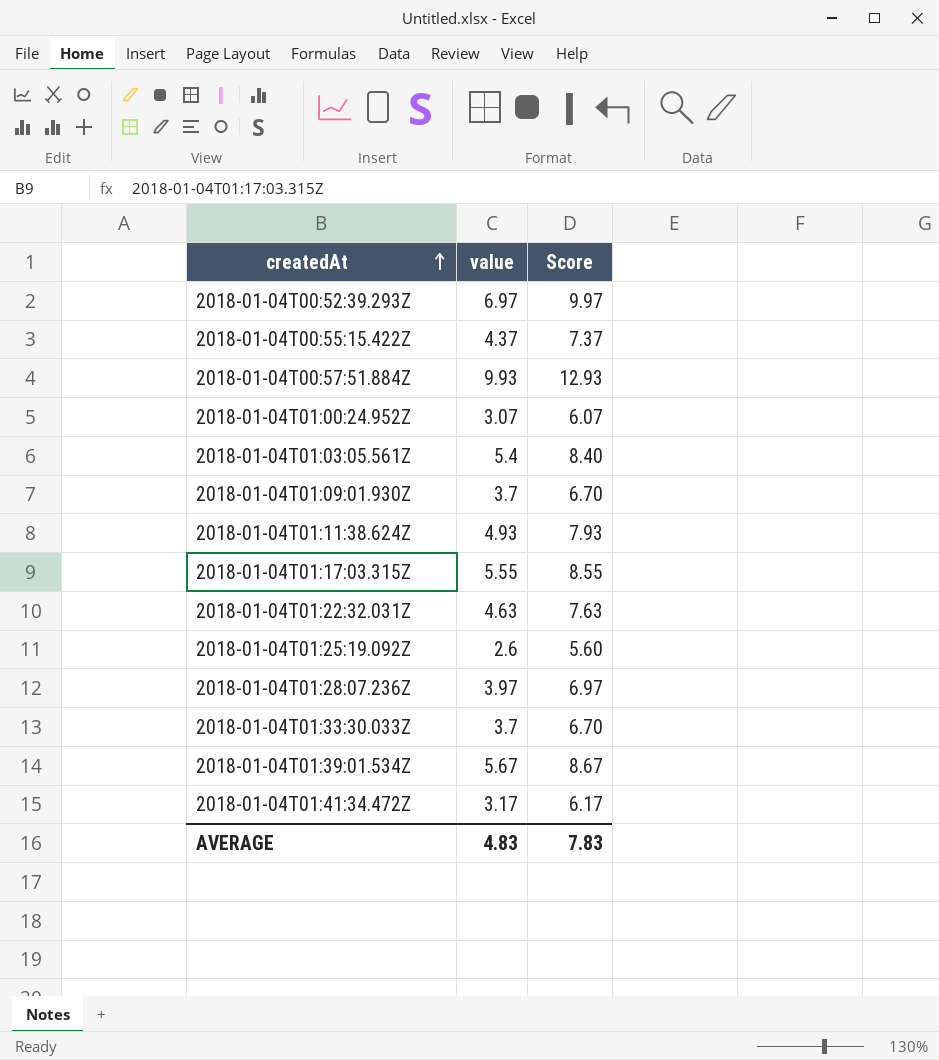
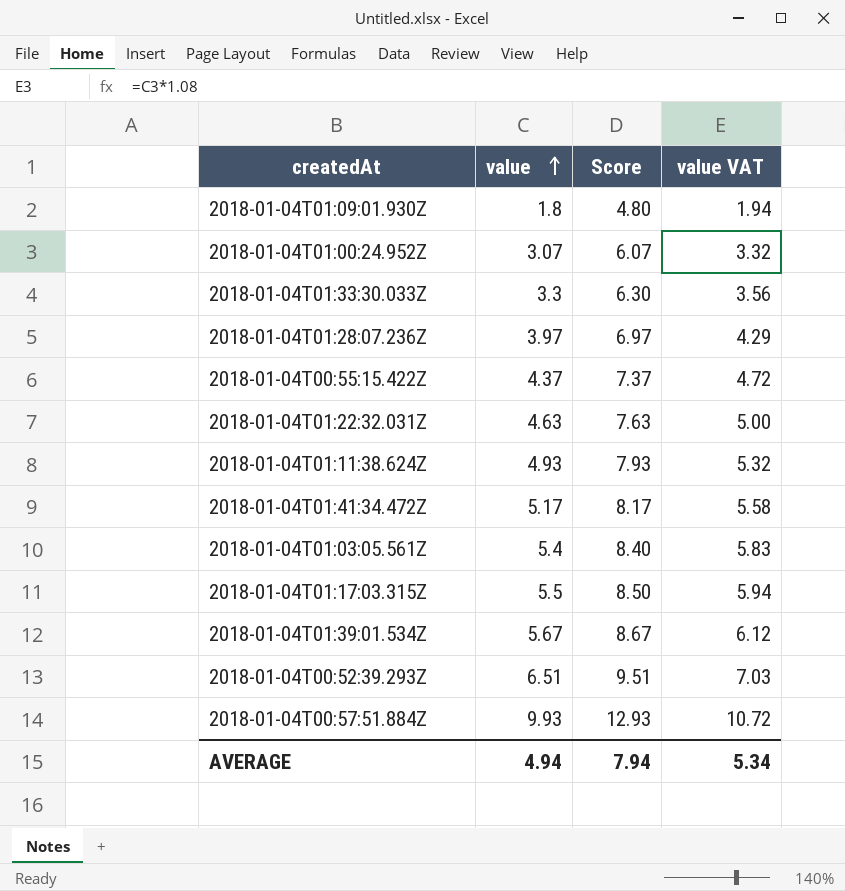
row order: createdAt ascending -> value ascending
column value VAT | formula: none -> [value] * 1.08
row 2018-01-04T01:25:19.092Z: 2.6 | 5.60 -> none
2018-01-04T01:09:01.930Z | value: 3.7 -> 1.8
2018-01-04T01:09:01.930Z | Score: 6.70 -> 4.80
2018-01-04T01:33:30.033Z | value: 3.7 -> 3.3
2018-01-04T01:33:30.033Z | Score: 6.70 -> 6.30
2018-01-04T01:41:34.472Z | value: 3.17 -> 5.17
2018-01-04T01:41:34.472Z | Score: 6.17 -> 8.17
2018-01-04T01:17:03.315Z | value: 5.55 -> 5.5
2018-01-04T01:17:03.315Z | Score: 8.55 -> 8.50
2018-01-04T00:52:39.293Z | value: 6.97 -> 6.51
2018-01-04T00:52:39.293Z | Score: 9.97 -> 9.51
AVERAGE | value: 4.83 -> 4.94
AVERAGE | Score: 7.83 -> 7.94

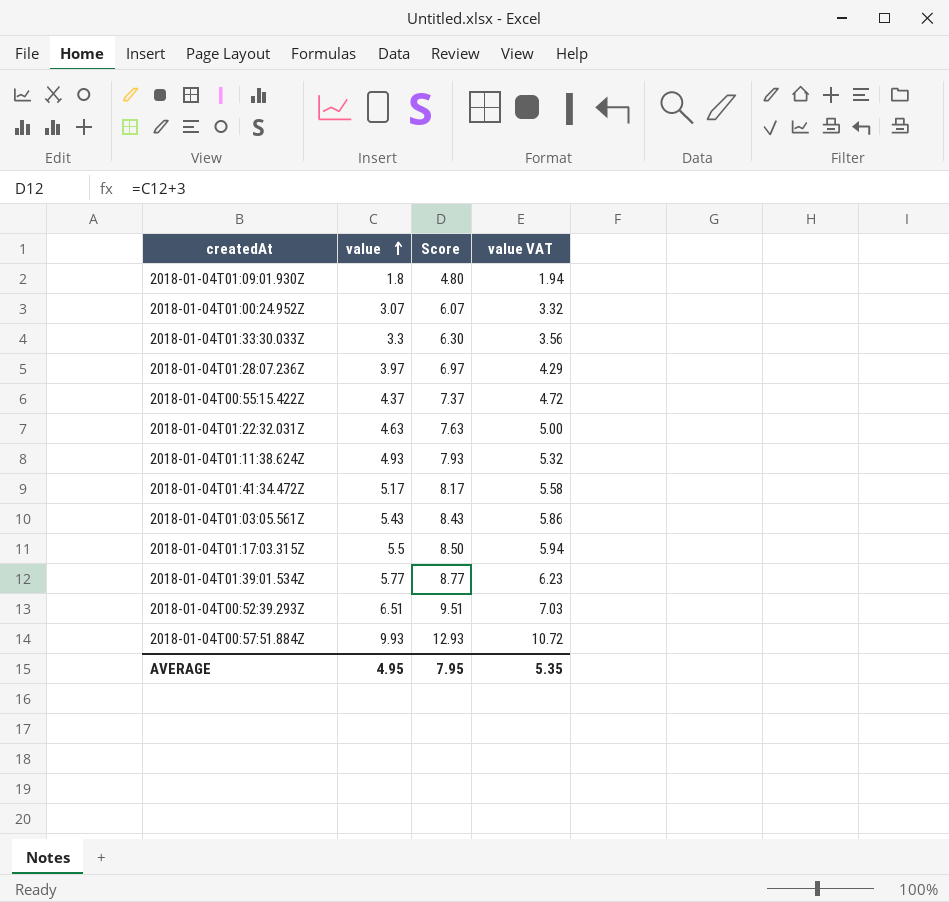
2018-01-04T01:03:05.561Z | value: 5.4 -> 5.43
2018-01-04T01:03:05.561Z | Score: 8.40 -> 8.43
2018-01-04T01:03:05.561Z | value VAT: 5.83 -> 5.86
2018-01-04T01:39:01.534Z | value: 5.67 -> 5.77
2018-01-04T01:39:01.534Z | Score: 8.67 -> 8.77
2018-01-04T01:39:01.534Z | value VAT: 6.12 -> 6.23
AVERAGE | value: 4.94 -> 4.95
AVERAGE | Score: 7.94 -> 7.95
AVERAGE | value VAT: 5.34 -> 5.35

